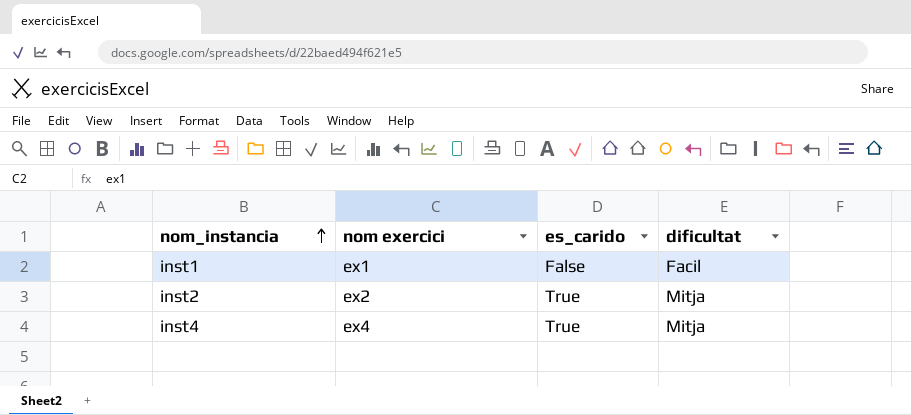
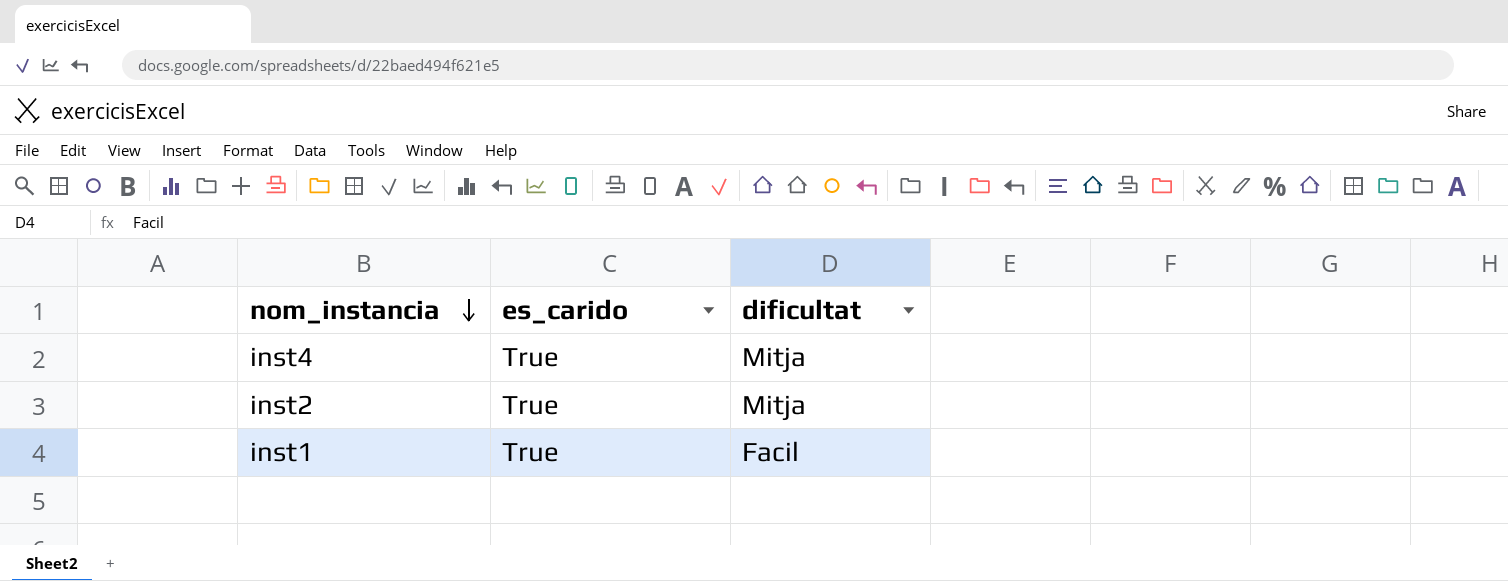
row order: nom_instancia ascending -> nom_instancia descending
column nom exercici | position: 2 -> none
inst1 | es_carido: False -> True

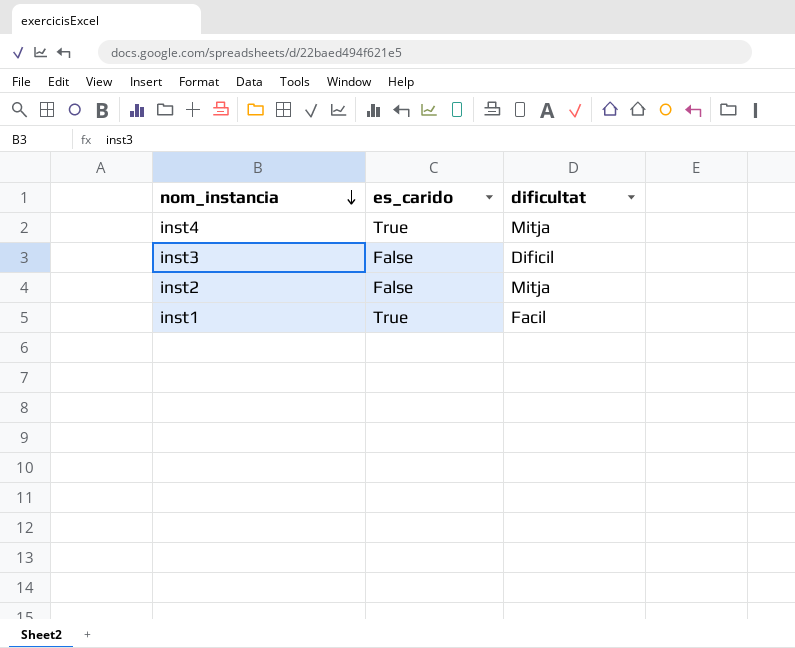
row inst3: none -> False | Dificil
inst2 | es_carido: True -> False

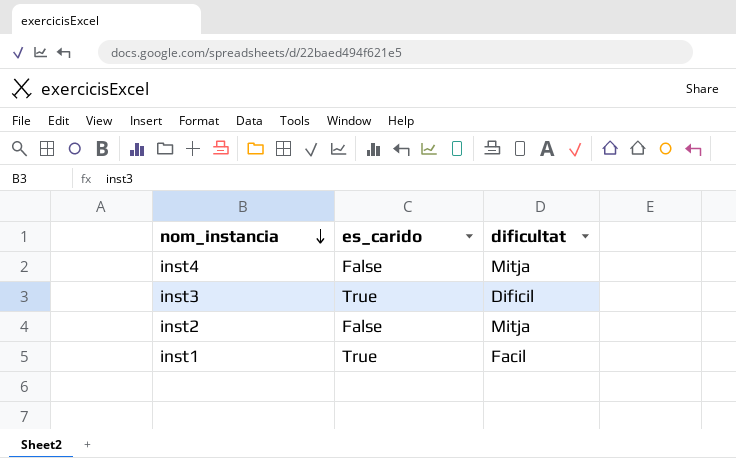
inst4 | es_carido: True -> False
inst3 | es_carido: False -> True

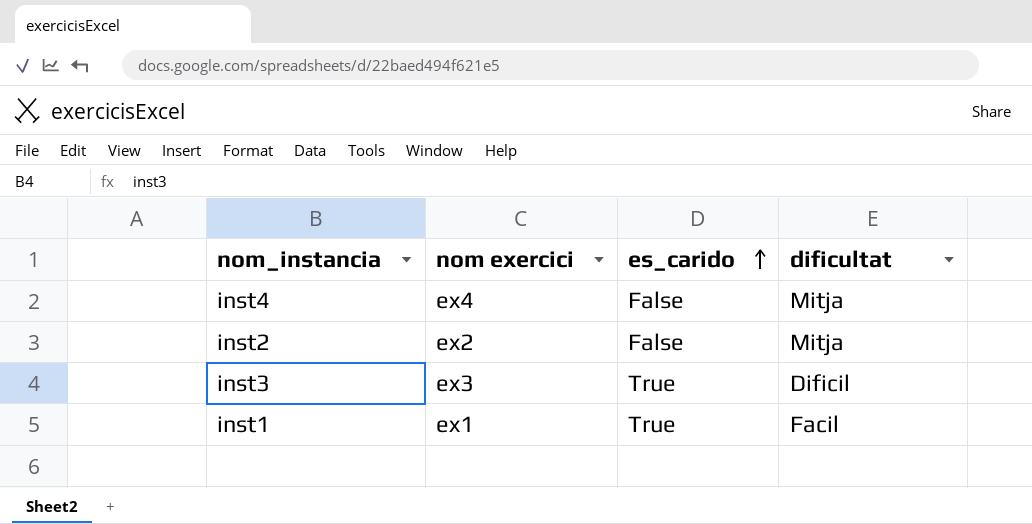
row order: nom_instancia descending -> es_carido ascending
column nom exercici | position: none -> 2

